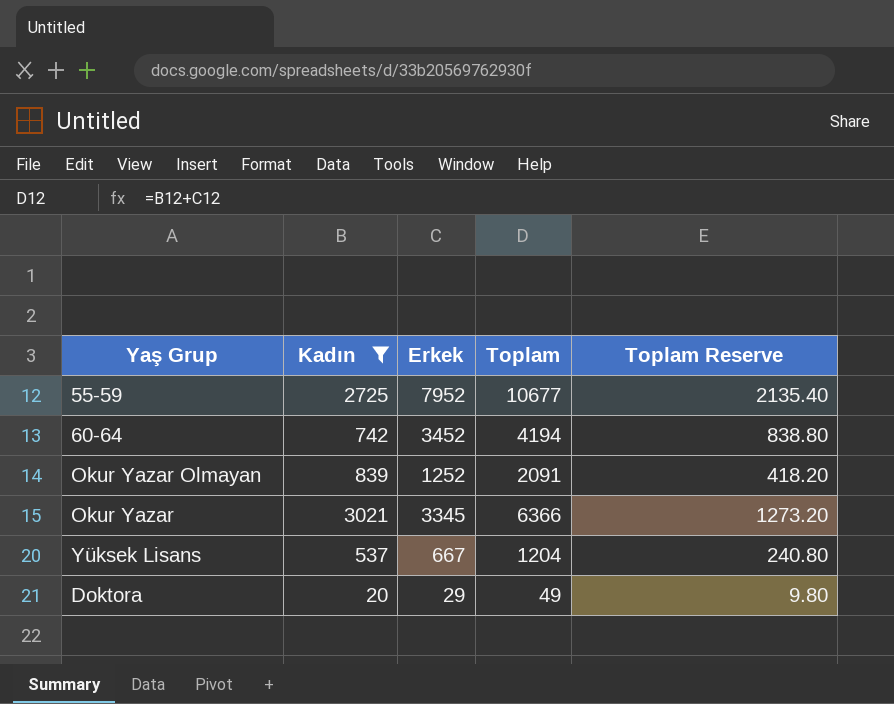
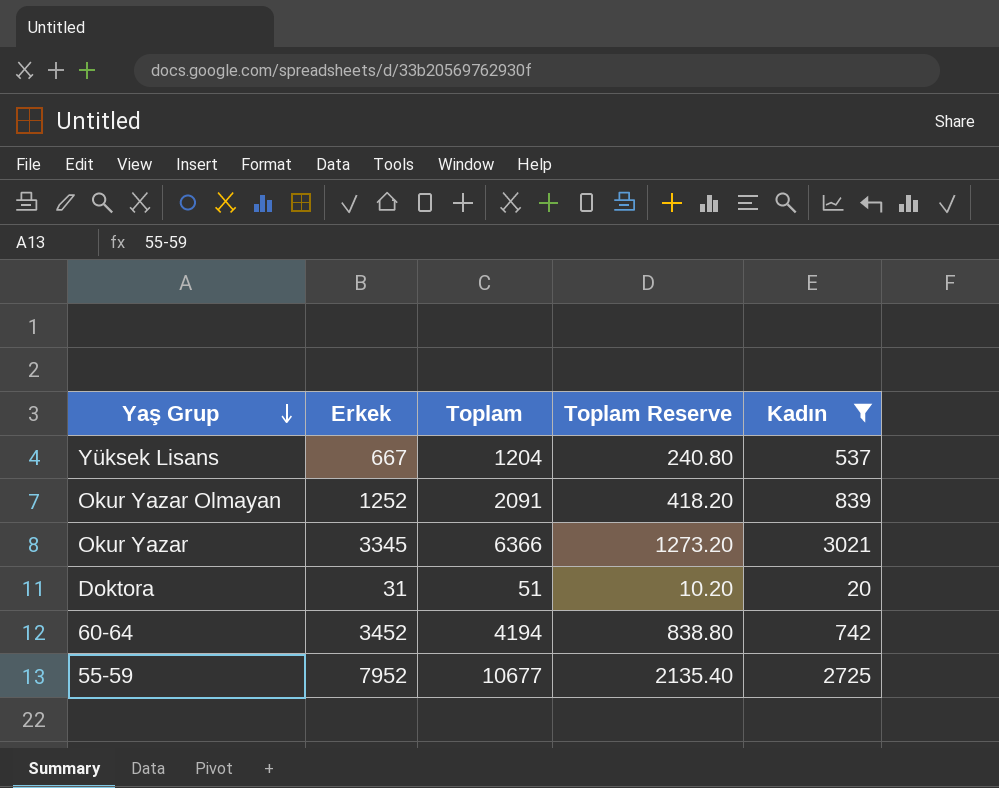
row order: none -> Yaş Grup descending
column Kadın | position: 2 -> 5
Doktora | Erkek: 29 -> 31
Doktora | Toplam: 49 -> 51
Doktora | Toplam Reserve: 9.80 -> 10.20

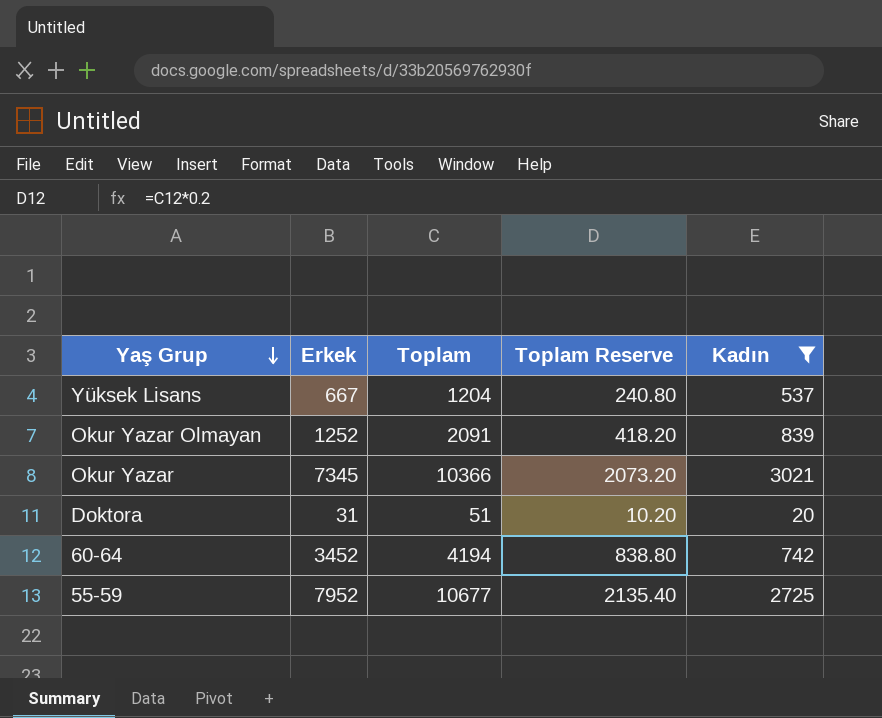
Okur Yazar | Erkek: 3345 -> 7345
Okur Yazar | Toplam: 6366 -> 10366
Okur Yazar | Toplam Reserve: 1273.20 -> 2073.20

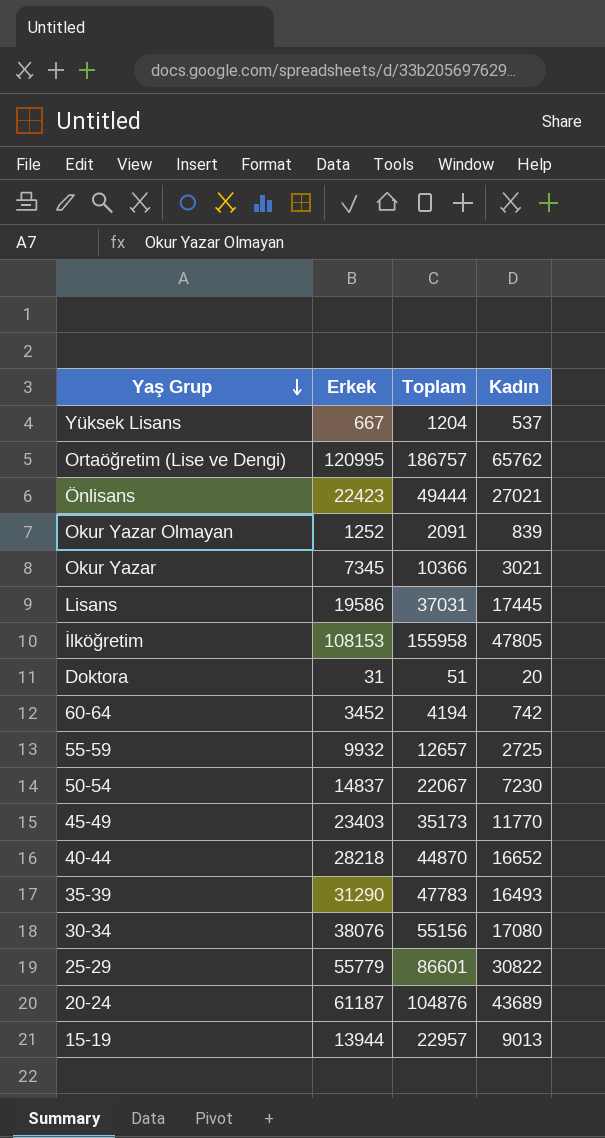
filter: Kadın <= 3021 -> none
column Toplam Reserve | formula: [Toplam] * 0.2 -> none
55-59 | Erkek: 7952 -> 9932
55-59 | Toplam: 10677 -> 12657

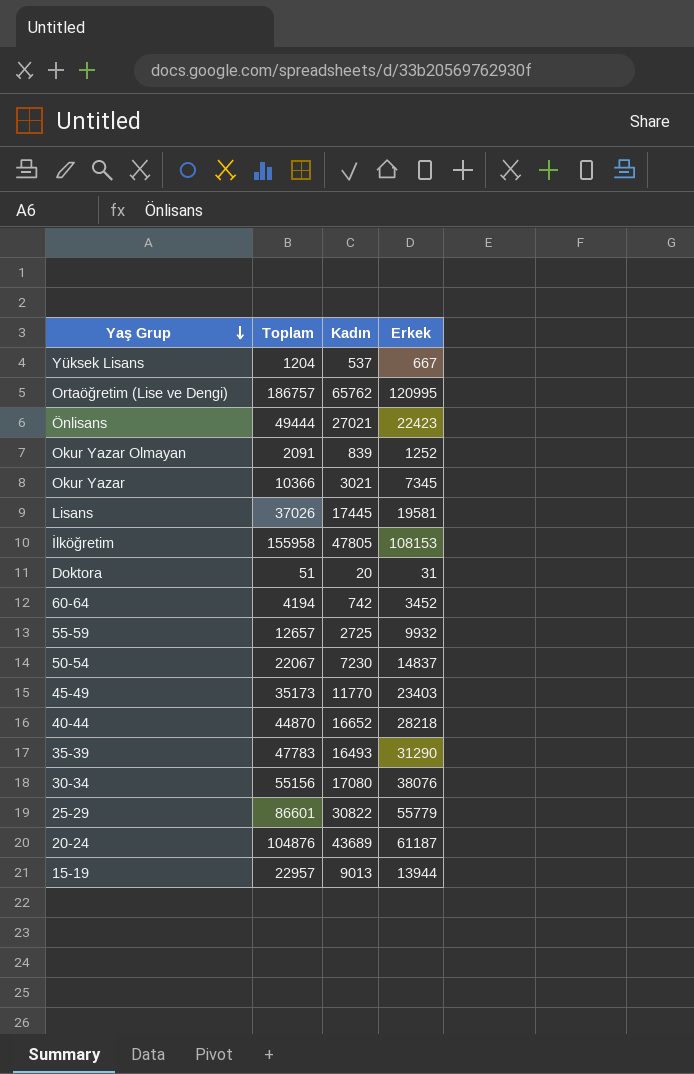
column Erkek | position: 2 -> 4
Lisans | Toplam: 37031 -> 37026
Lisans | Erkek: 19586 -> 19581

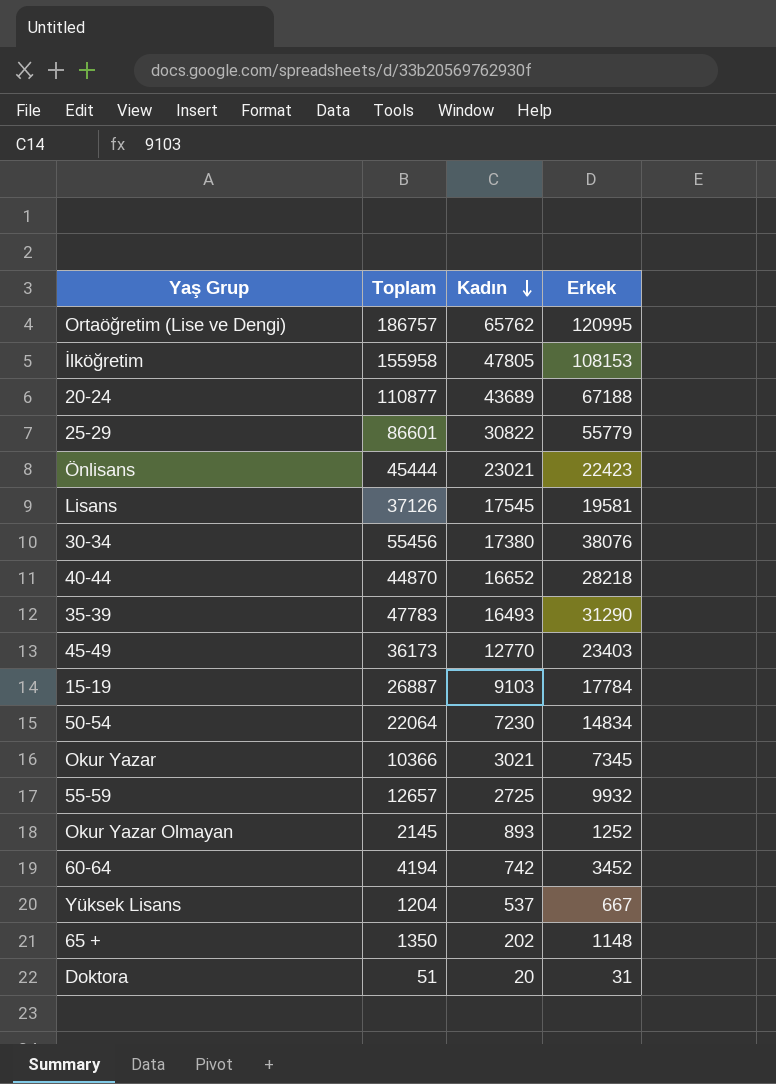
row order: Yaş Grup descending -> Kadın descending
20-24 | Toplam: 104876 -> 110877
20-24 | Erkek: 61187 -> 67188
Önlisans | Toplam: 49444 -> 45444
Önlisans | Kadın: 27021 -> 23021
Lisans | Toplam: 37026 -> 37126
Lisans | Kadın: 17445 -> 17545
30-34 | Toplam: 55156 -> 55456
30-34 | Kadın: 17080 -> 17380
45-49 | Toplam: 35173 -> 36173
45-49 | Kadın: 11770 -> 12770
15-19 | Toplam: 22957 -> 26887
15-19 | Kadın: 9013 -> 9103
15-19 | Erkek: 13944 -> 17784
50-54 | Toplam: 22067 -> 22064
50-54 | Erkek: 14837 -> 14834
Okur Yazar Olmayan | Toplam: 2091 -> 2145
Okur Yazar Olmayan | Kadın: 839 -> 893
row 65 +: none -> 1350 | 202 | 1148

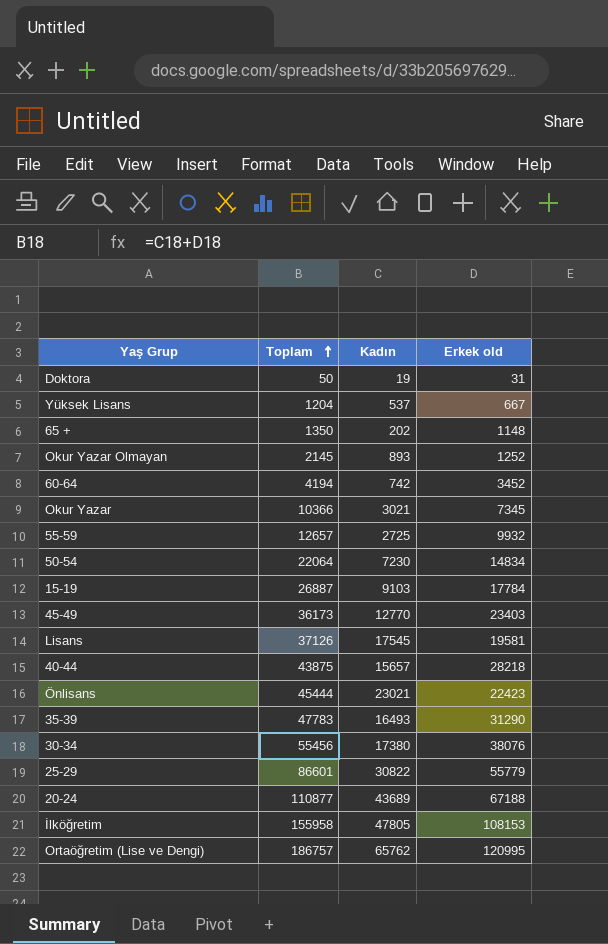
row order: Kadın descending -> Toplam ascending
column name: Erkek -> Erkek old
Doktora | Toplam: 51 -> 50
Doktora | Kadın: 20 -> 19
40-44 | Toplam: 44870 -> 43875
40-44 | Kadın: 16652 -> 15657

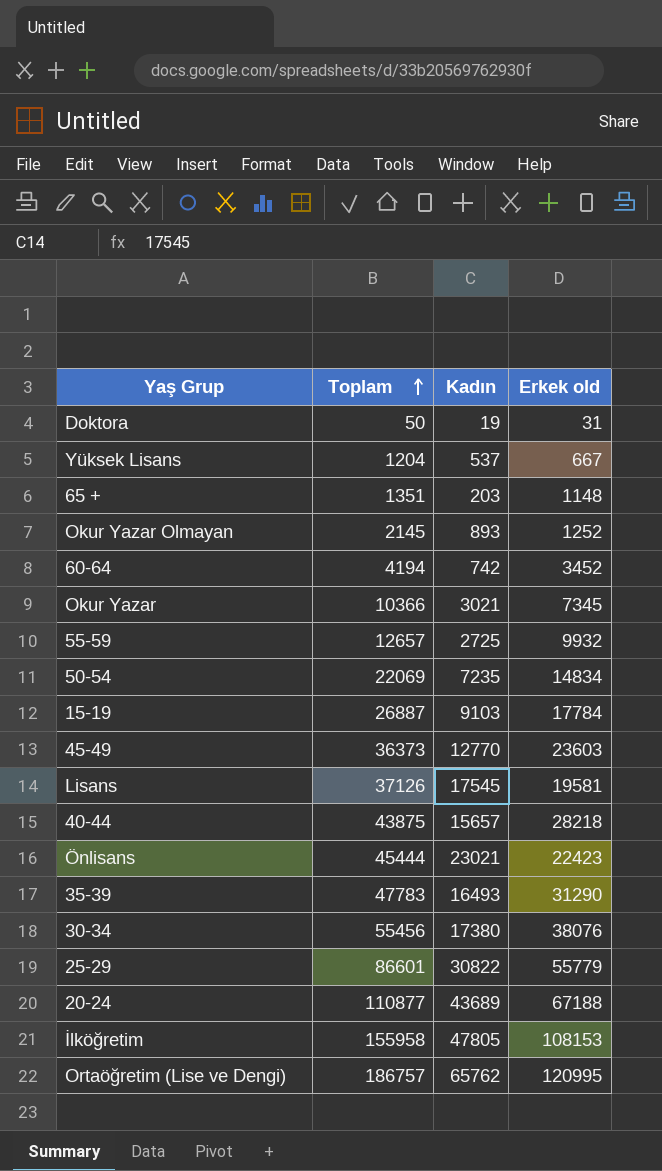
65 + | Toplam: 1350 -> 1351
65 + | Kadın: 202 -> 203
50-54 | Toplam: 22064 -> 22069
50-54 | Kadın: 7230 -> 7235
45-49 | Toplam: 36173 -> 36373
45-49 | Erkek old: 23403 -> 23603

